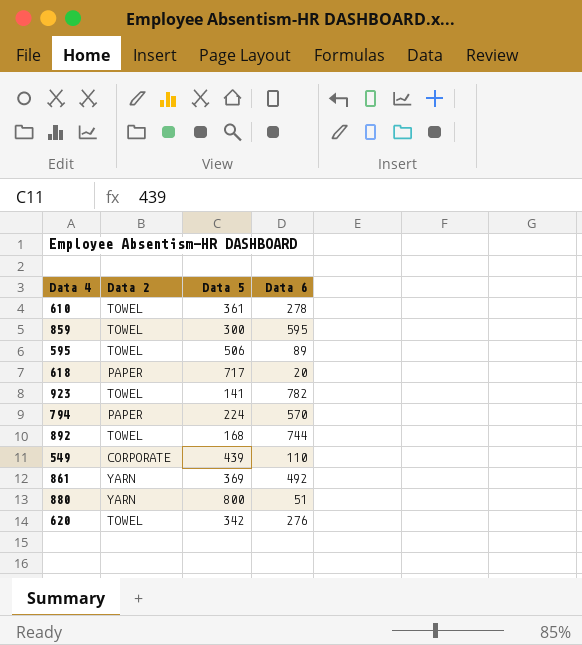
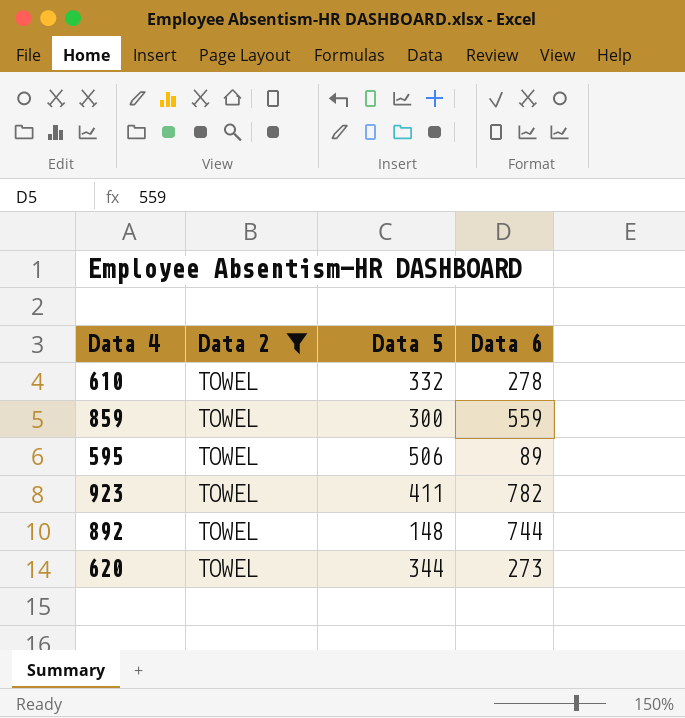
filter: none -> Data 2 = TOWEL
610 | Data 5: 361 -> 332
859 | Data 6: 595 -> 559
923 | Data 5: 141 -> 411
892 | Data 5: 168 -> 148
620 | Data 5: 342 -> 344
620 | Data 6: 276 -> 273

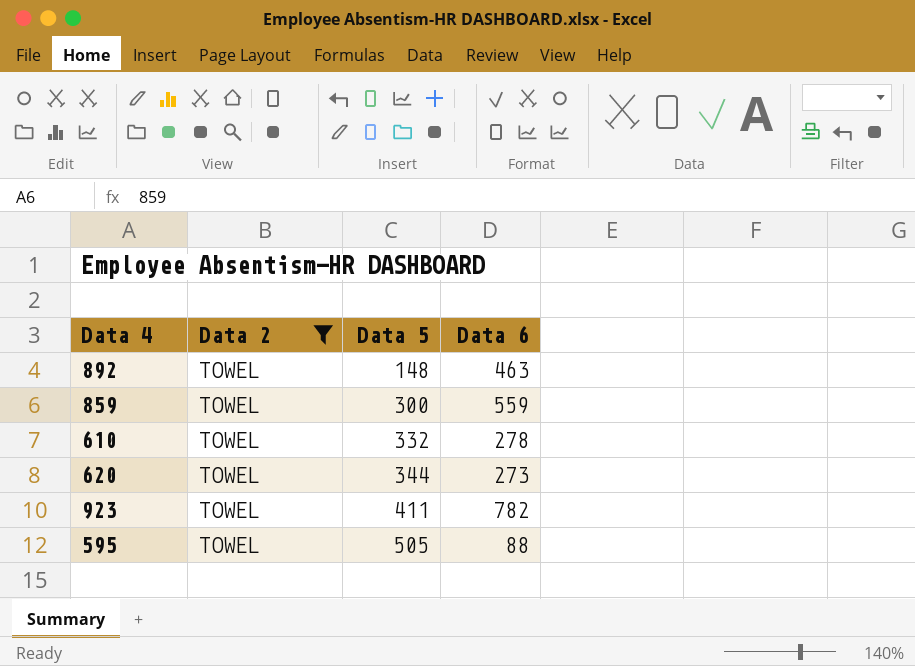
row order: none -> Data 5 ascending
892 | Data 6: 744 -> 463
595 | Data 5: 506 -> 505
595 | Data 6: 89 -> 88

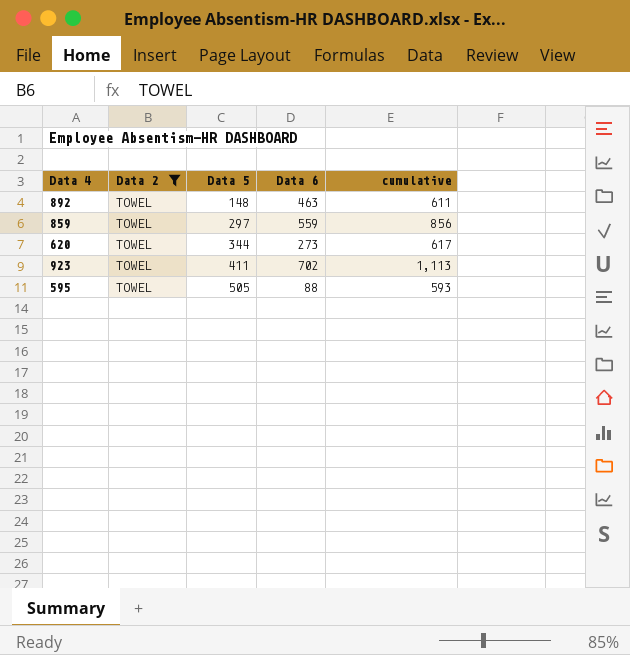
column cumulative | formula: none -> [Data 5] + [Data 6]
row 610: TOWEL | 332 | 278 -> none
859 | Data 5: 300 -> 297
923 | Data 6: 782 -> 702

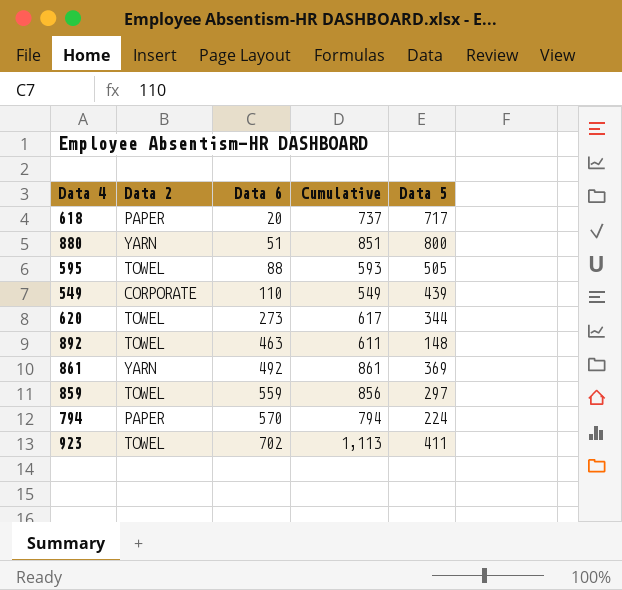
filter: Data 2 = TOWEL -> none
row order: Data 5 ascending -> Data 6 ascending
column name: cumulative -> Cumulative
column Data 5 | position: 3 -> 5

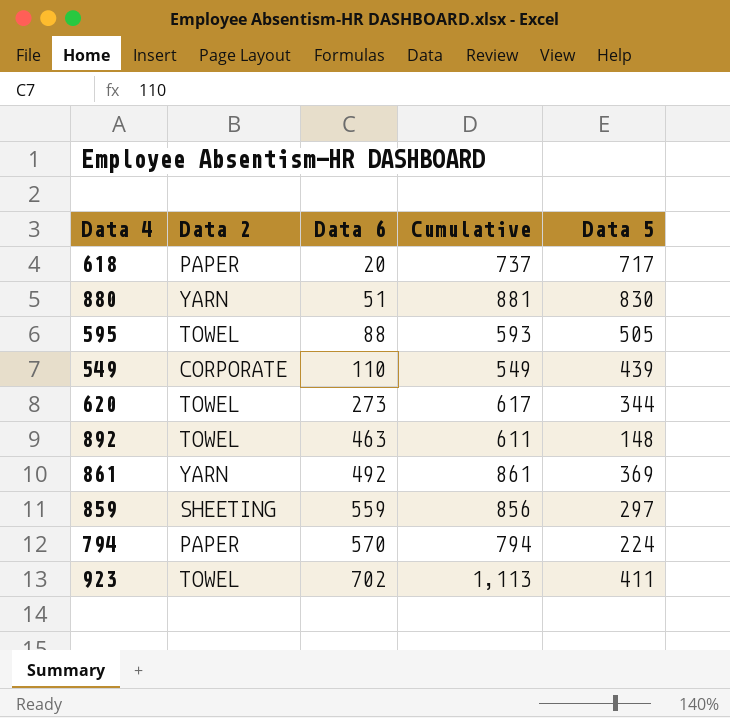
880 | Cumulative: 851 -> 881
880 | Data 5: 800 -> 830
859 | Data 2: TOWEL -> SHEETING

